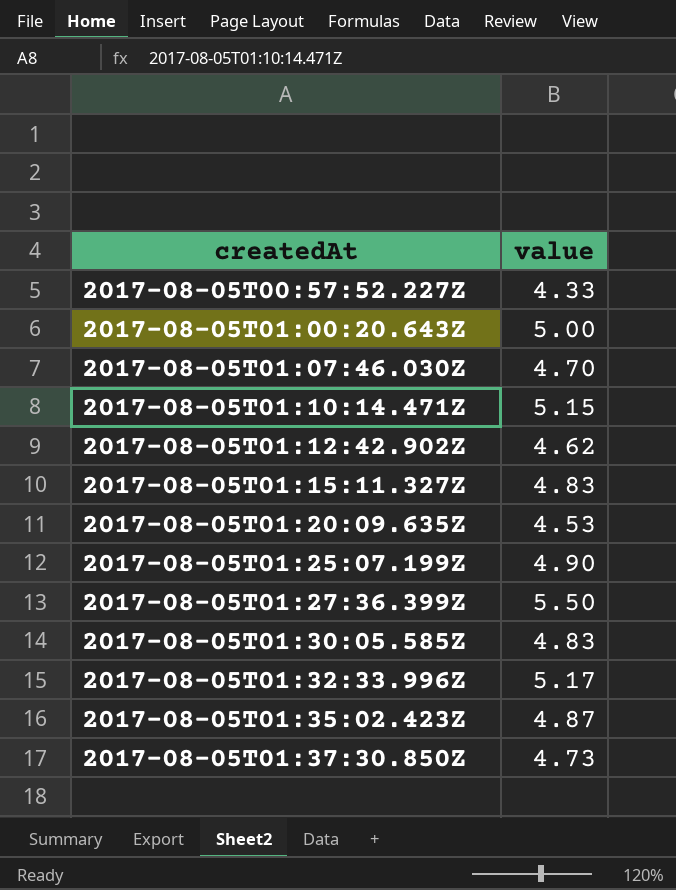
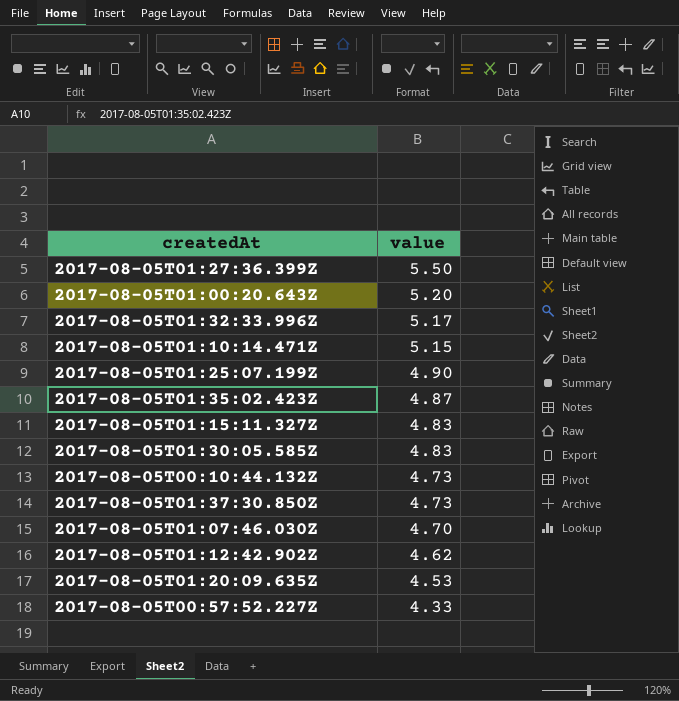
row order: createdAt ascending -> value descending
2017-08-05T01:00:20.643Z | value: 5.00 -> 5.20
row 2017-08-05T00:10:44.132Z: none -> 4.73

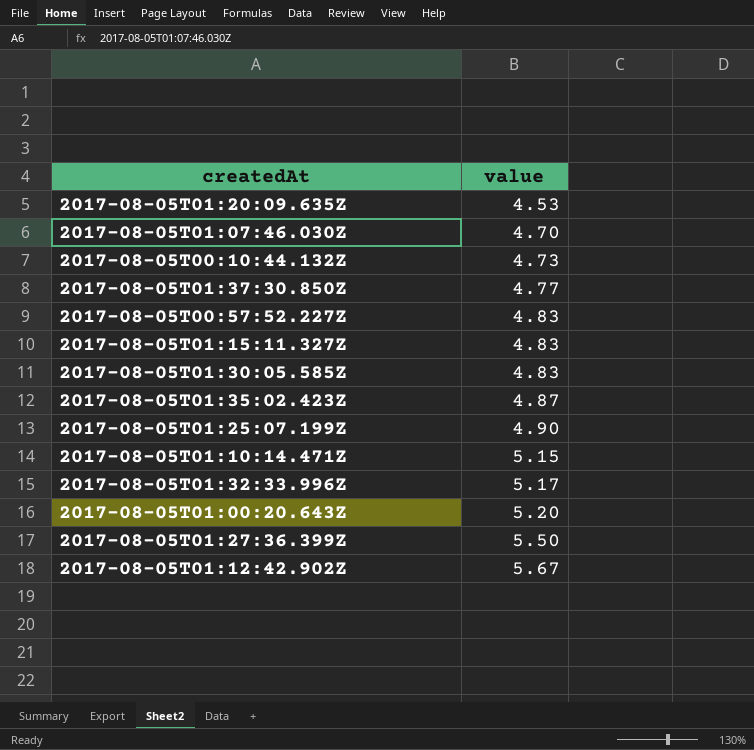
row order: value descending -> value ascending
2017-08-05T01:37:30.850Z | value: 4.73 -> 4.77
2017-08-05T00:57:52.227Z | value: 4.33 -> 4.83
2017-08-05T01:12:42.902Z | value: 4.62 -> 5.67

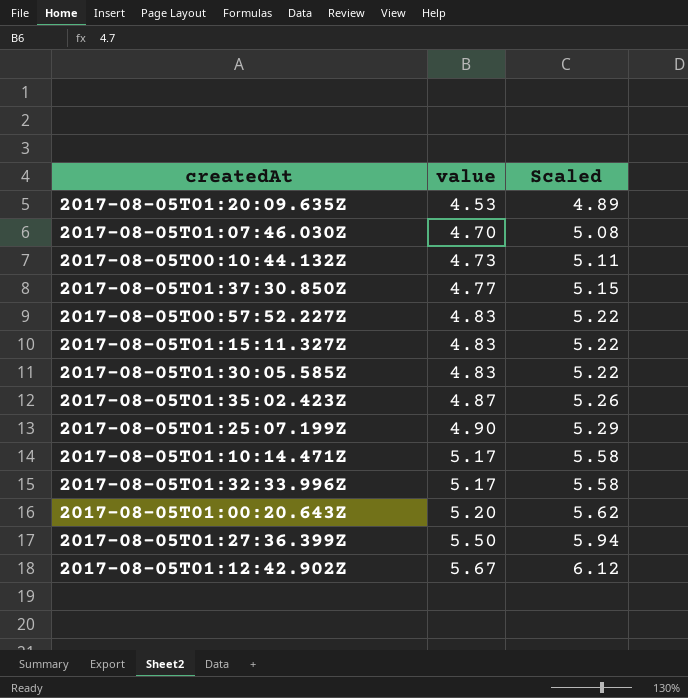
column Scaled | formula: none -> [value] * 1.08
2017-08-05T01:10:14.471Z | value: 5.15 -> 5.17

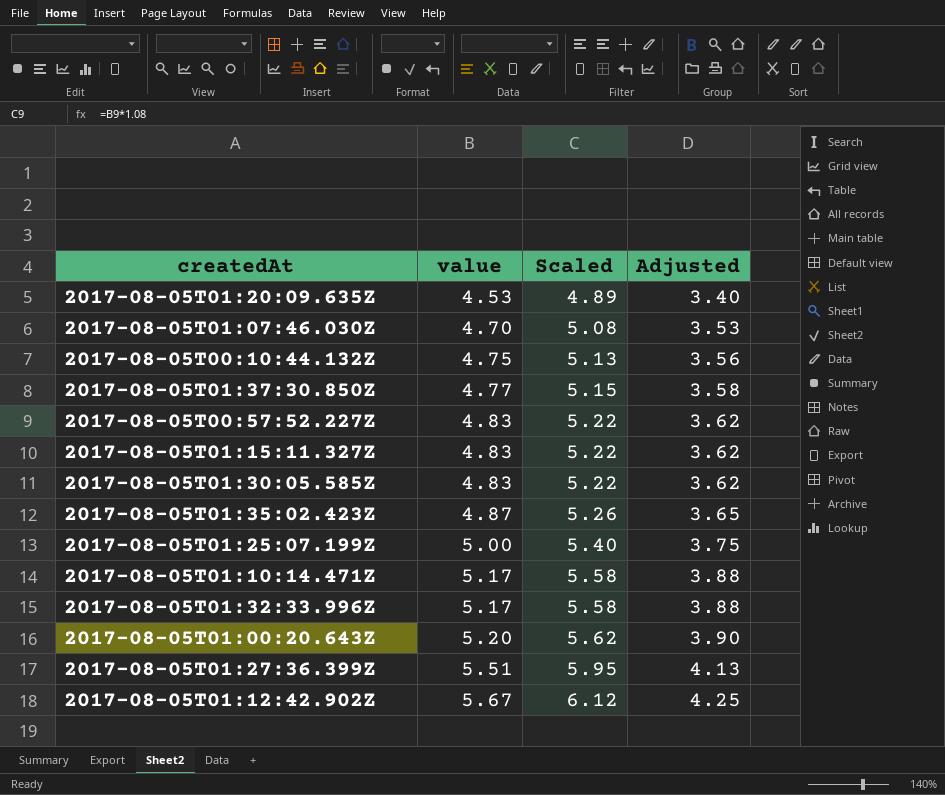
column Adjusted | formula: none -> [value] * 0.75
2017-08-05T00:10:44.132Z | value: 4.73 -> 4.75
2017-08-05T00:10:44.132Z | Scaled: 5.11 -> 5.13
2017-08-05T01:25:07.199Z | value: 4.90 -> 5.00
2017-08-05T01:25:07.199Z | Scaled: 5.29 -> 5.40
2017-08-05T01:27:36.399Z | value: 5.50 -> 5.51
2017-08-05T01:27:36.399Z | Scaled: 5.94 -> 5.95

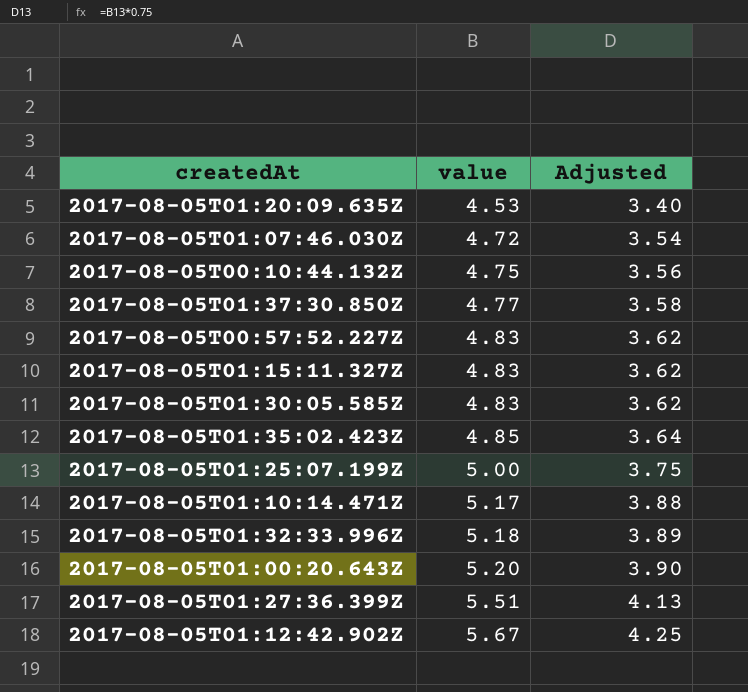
column Scaled | formula: [value] * 1.08 -> none
2017-08-05T01:07:46.030Z | value: 4.70 -> 4.72
2017-08-05T01:07:46.030Z | Adjusted: 3.53 -> 3.54
2017-08-05T01:35:02.423Z | value: 4.87 -> 4.85
2017-08-05T01:35:02.423Z | Adjusted: 3.65 -> 3.64
2017-08-05T01:32:33.996Z | value: 5.17 -> 5.18
2017-08-05T01:32:33.996Z | Adjusted: 3.88 -> 3.89

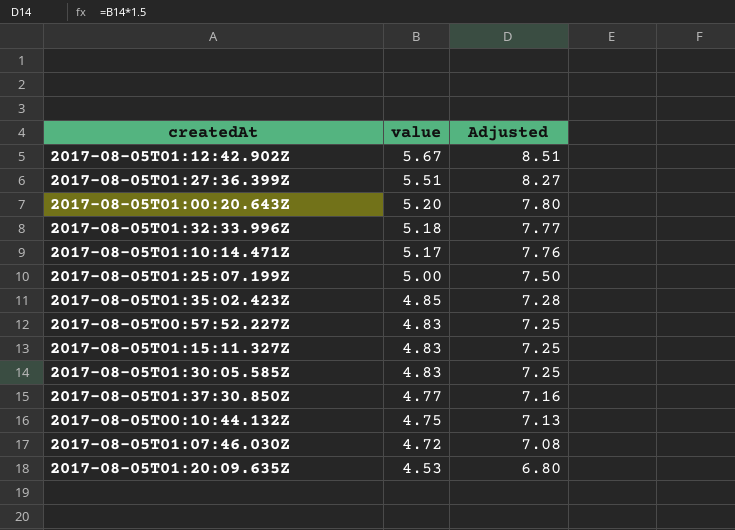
row order: value ascending -> value descending
column Adjusted | formula: [value] * 0.75 -> [value] * 1.5

